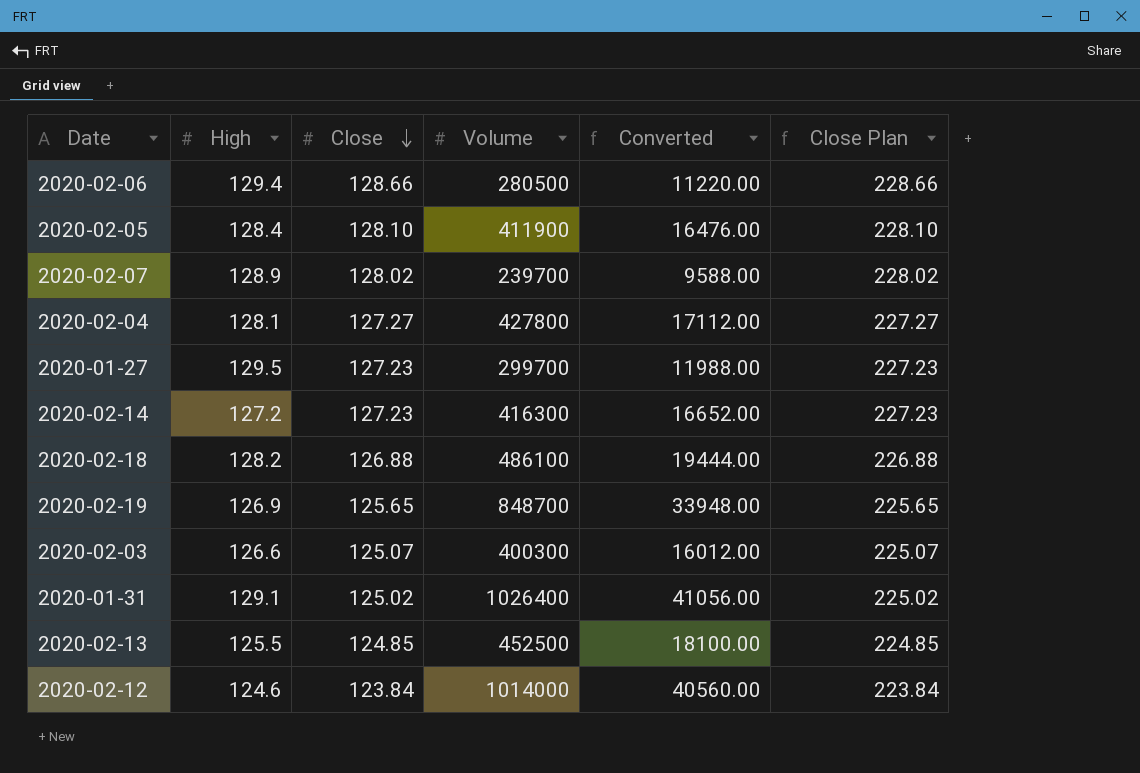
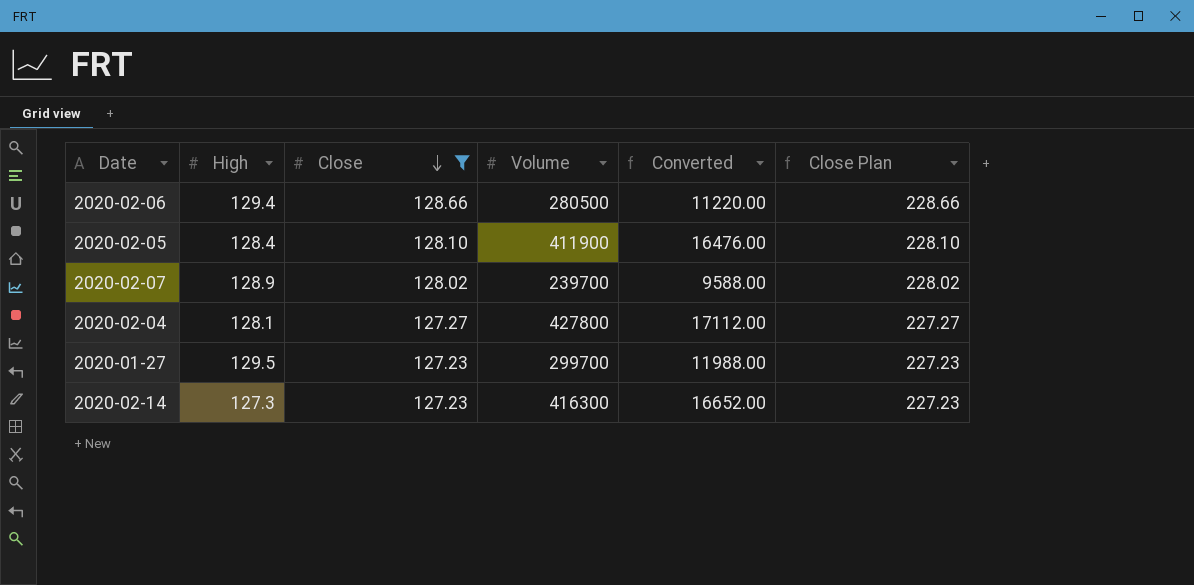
filter: none -> Close >= 127.23
2020-02-14 | High: 127.2 -> 127.3

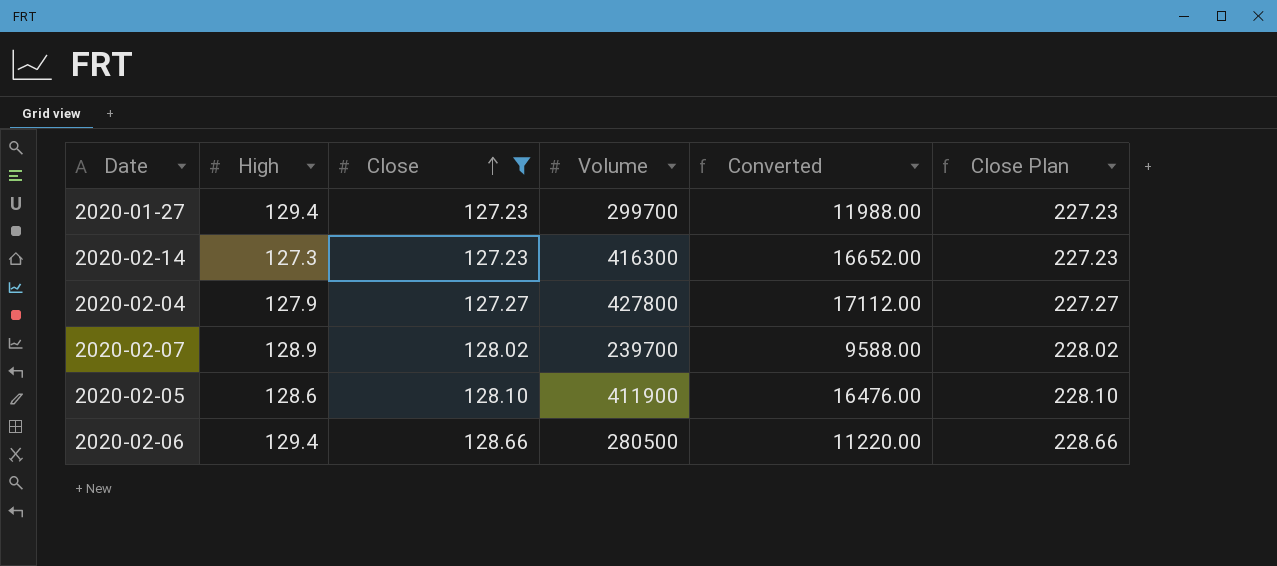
row order: Close descending -> Close ascending
2020-01-27 | High: 129.5 -> 129.4
2020-02-04 | High: 128.1 -> 127.9
2020-02-05 | High: 128.4 -> 128.6

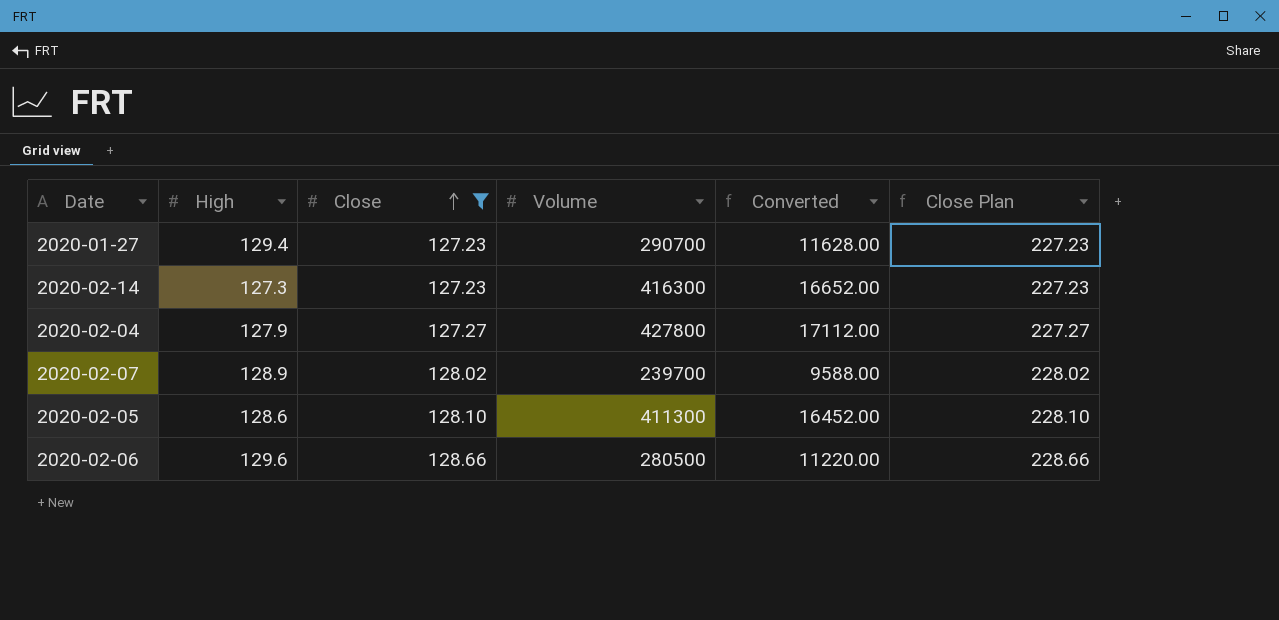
2020-01-27 | Volume: 299700 -> 290700
2020-01-27 | Converted: 11988.00 -> 11628.00
2020-02-05 | Volume: 411900 -> 411300
2020-02-05 | Converted: 16476.00 -> 16452.00
2020-02-06 | High: 129.4 -> 129.6

